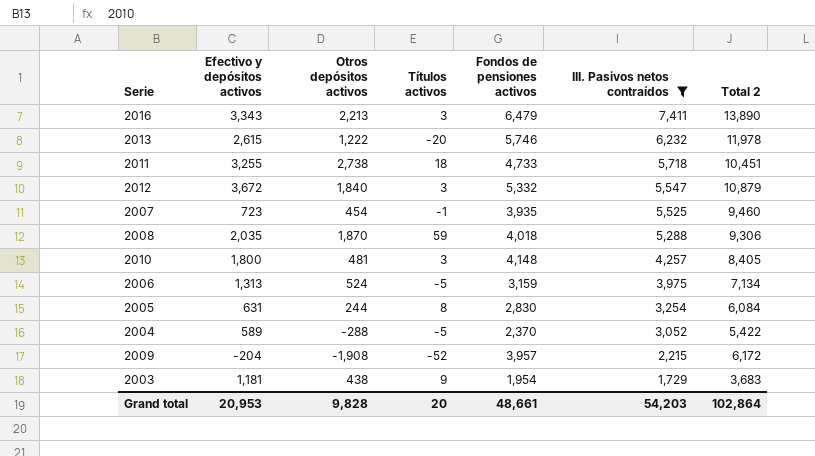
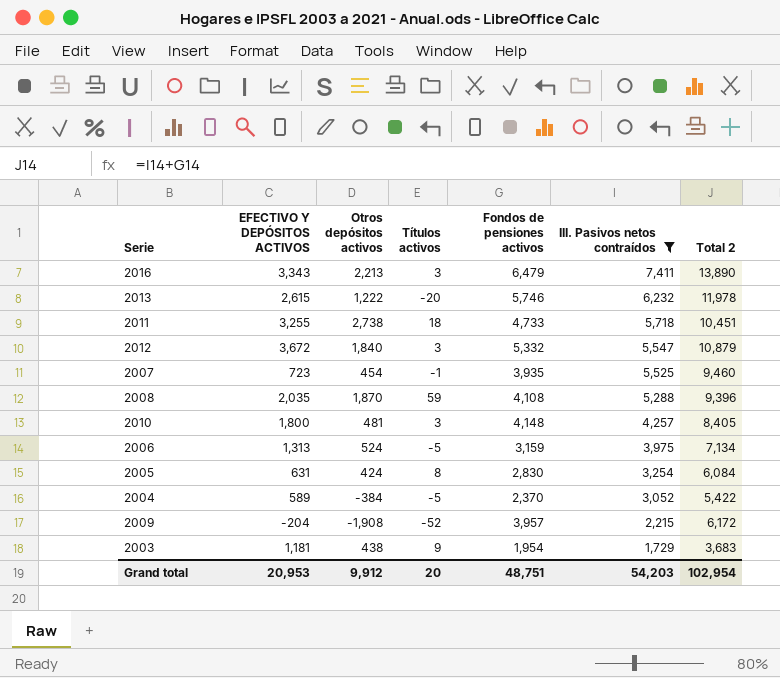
column name: Efectivo y depósitos activos -> EFECTIVO Y DEPÓSITOS ACTIVOS
2008 | Fondos de pensiones activos: 4,018 -> 4,108
2008 | Total 2: 9,306 -> 9,396
2005 | Otros depósitos activos: 244 -> 424
2004 | Otros depósitos activos: -288 -> -384
Grand total | Otros depósitos activos: 9,828 -> 9,912
Grand total | Fondos de pensiones activos: 48,661 -> 48,751
Grand total | Total 2: 102,864 -> 102,954

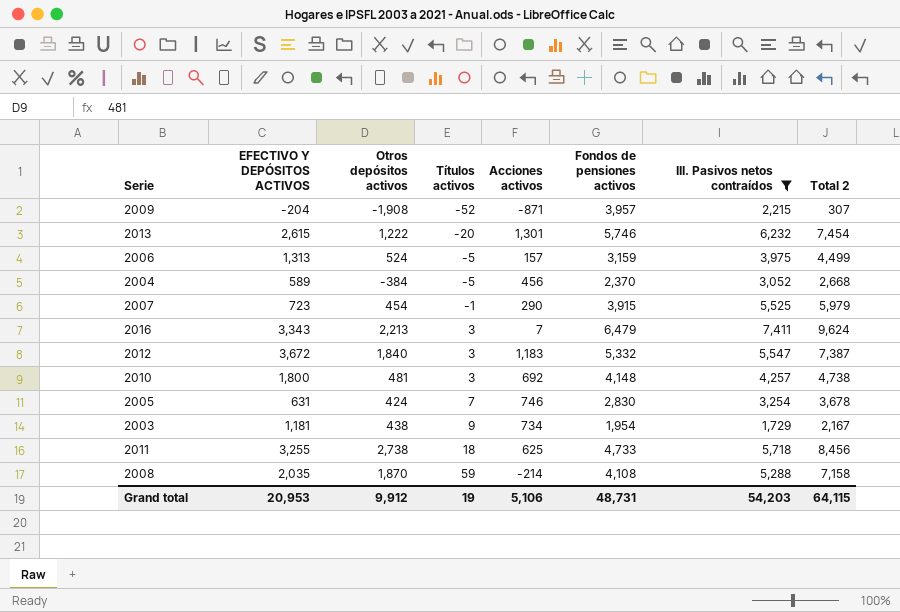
row order: III. Pasivos netos contraídos descending -> Títulos activos ascending
column Acciones activos | position: none -> 5
column Total 2 | formula: [Fondos de pensiones activos] + [III. Pasivos netos contraídos] -> [Otros depósitos activos] + [III. Pasivos netos contraídos]
2007 | Fondos de pensiones activos: 3,935 -> 3,915
2005 | Títulos activos: 8 -> 7
Grand total | Títulos activos: 20 -> 19
Grand total | Fondos de pensiones activos: 48,751 -> 48,731
Grand total | Total 2: 102,954 -> 64,115

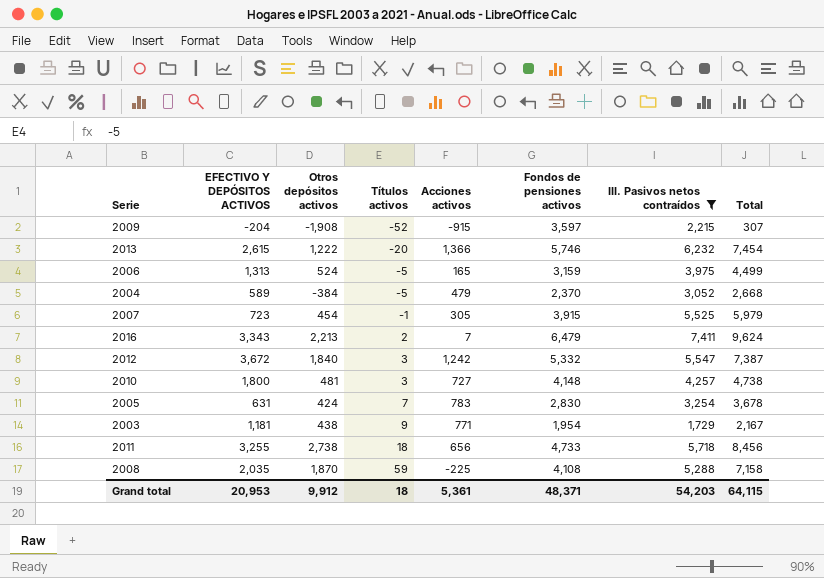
column name: Total 2 -> Total
2009 | Acciones activos: -871 -> -915
2009 | Fondos de pensiones activos: 3,957 -> 3,597
2013 | Acciones activos: 1,301 -> 1,366
2006 | Acciones activos: 157 -> 165
2004 | Acciones activos: 456 -> 479
2007 | Acciones activos: 290 -> 305
2016 | Títulos activos: 3 -> 2
2012 | Acciones activos: 1,183 -> 1,242
2010 | Acciones activos: 692 -> 727
2005 | Acciones activos: 746 -> 783
2003 | Acciones activos: 734 -> 771
2011 | Acciones activos: 625 -> 656
2008 | Acciones activos: -214 -> -225
Grand total | Títulos activos: 19 -> 18
Grand total | Acciones activos: 5,106 -> 5,361
Grand total | Fondos de pensiones activos: 48,731 -> 48,371

